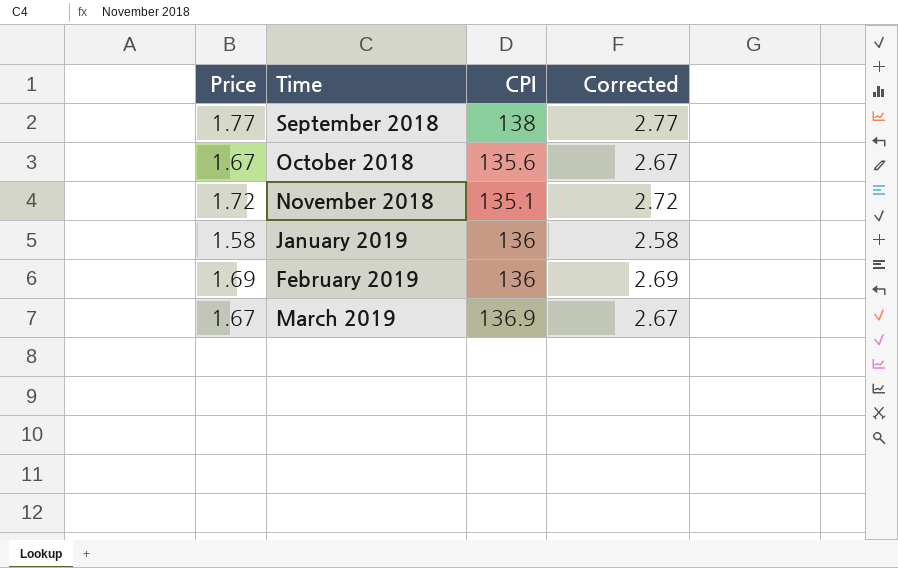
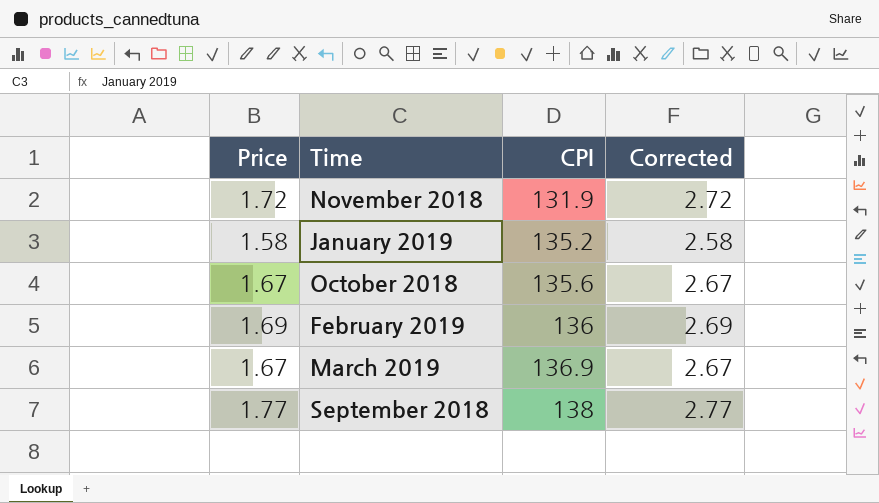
row order: Time ascending -> CPI ascending
November 2018 | CPI: 135.1 -> 131.9
January 2019 | CPI: 136 -> 135.2

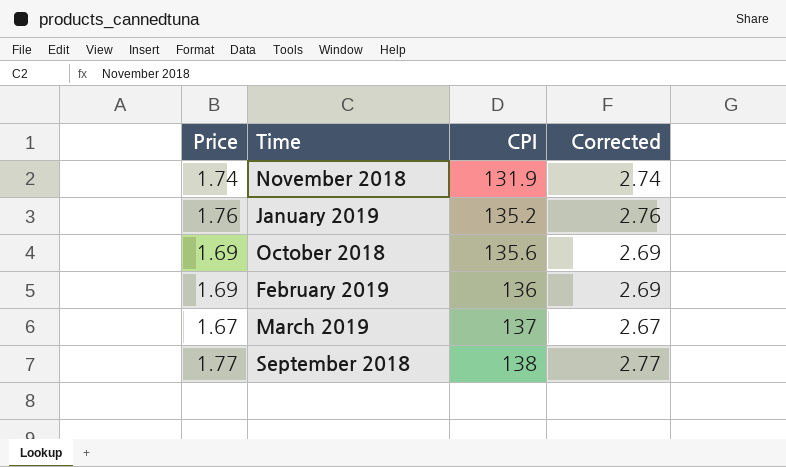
November 2018 | Price: 1.72 -> 1.74
November 2018 | Corrected: 2.72 -> 2.74
January 2019 | Price: 1.58 -> 1.76
January 2019 | Corrected: 2.58 -> 2.76
October 2018 | Price: 1.67 -> 1.69
October 2018 | Corrected: 2.67 -> 2.69
March 2019 | CPI: 136.9 -> 137

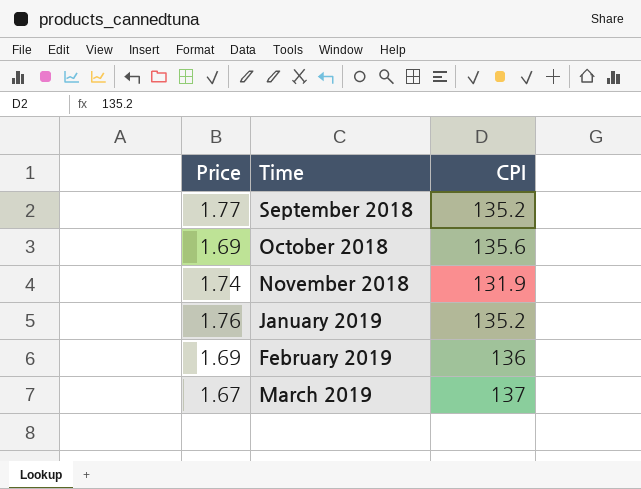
row order: CPI ascending -> Time ascending
column Corrected | formula: [Price] + 1 -> none
September 2018 | CPI: 138 -> 135.2

